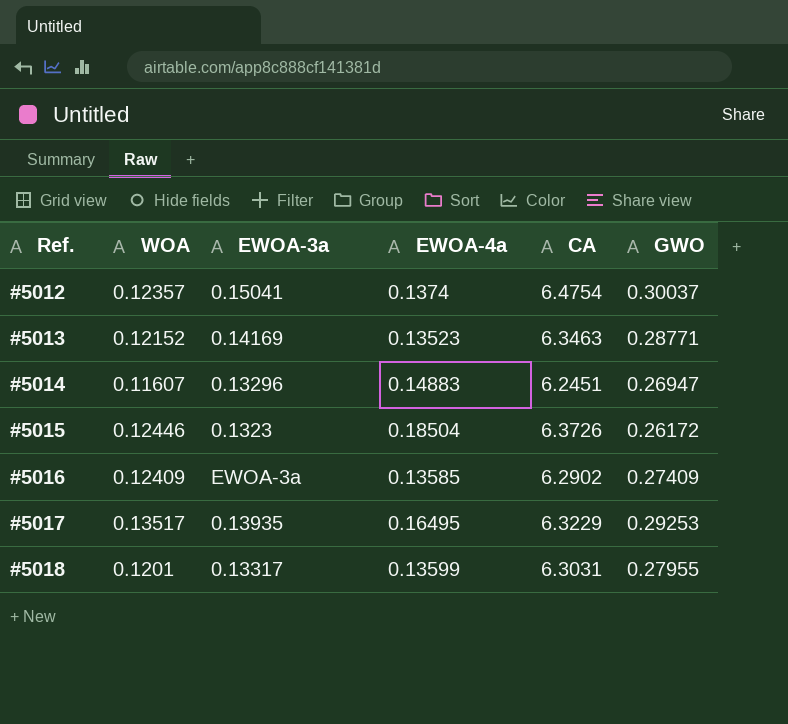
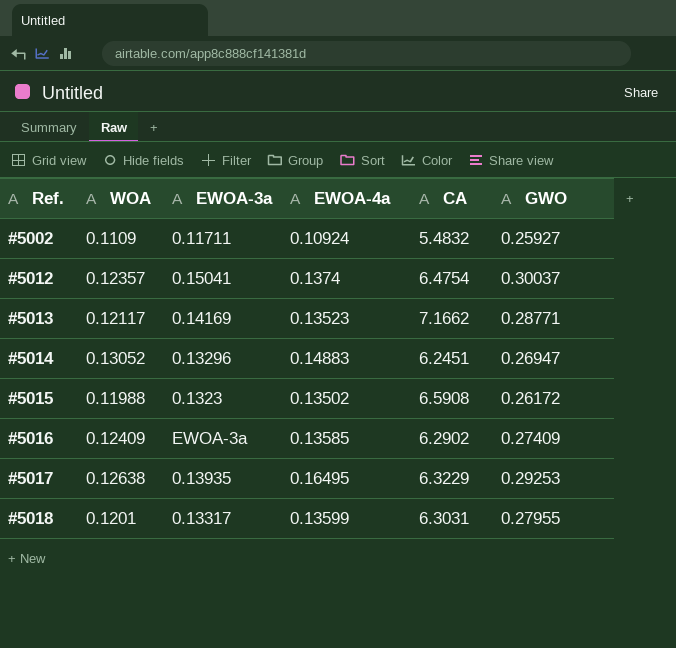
row #5002: none -> 0.1109 | 0.11711 | 0.10924 | 5.4832 | 0.25927
#5013 | WOA: 0.12152 -> 0.12117
#5013 | CA: 6.3463 -> 7.1662
#5014 | WOA: 0.11607 -> 0.13052
#5015 | WOA: 0.12446 -> 0.11988
#5015 | EWOA-4a: 0.18504 -> 0.13502
#5015 | CA: 6.3726 -> 6.5908
#5017 | WOA: 0.13517 -> 0.12638

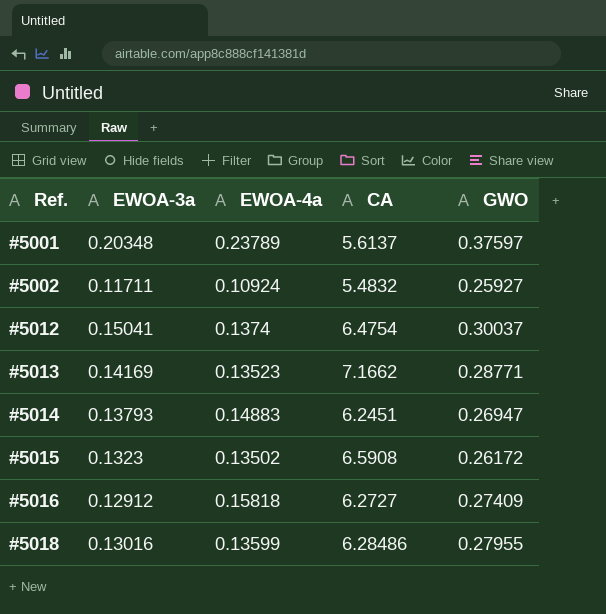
column WOA | position: 2 -> none
row #5017: 0.12638 | 0.13935 | 0.16495 | 6.3229 | 0.29253 -> none
row #5001: none -> 0.20348 | 0.23789 | 5.6137 | 0.37597
#5014 | EWOA-3a: 0.13296 -> 0.13793
#5016 | EWOA-3a: EWOA-3a -> 0.12912
#5016 | EWOA-4a: 0.13585 -> 0.15818
#5016 | CA: 6.2902 -> 6.2727
#5018 | EWOA-3a: 0.13317 -> 0.13016
#5018 | CA: 6.3031 -> 6.28486

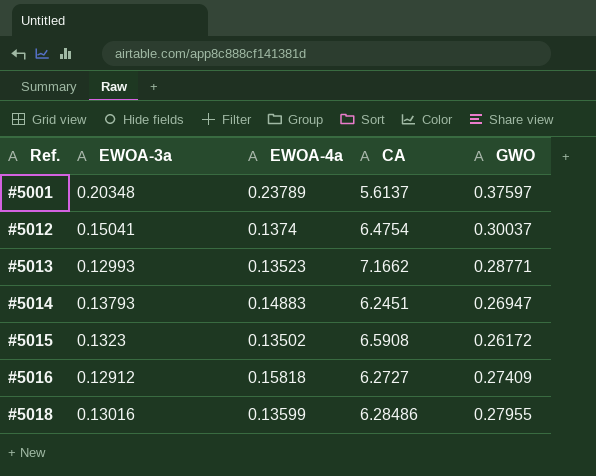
row #5002: 0.11711 | 0.10924 | 5.4832 | 0.25927 -> none
#5013 | EWOA-3a: 0.14169 -> 0.12993

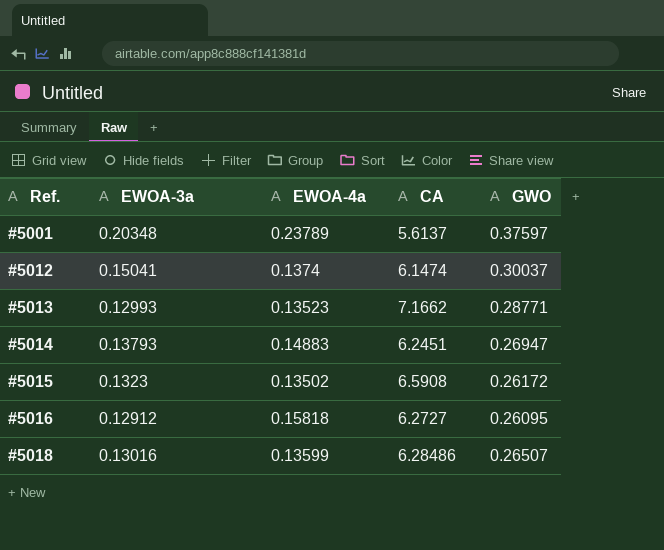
#5012 | CA: 6.4754 -> 6.1474
#5016 | GWO: 0.27409 -> 0.26095
#5018 | GWO: 0.27955 -> 0.26507

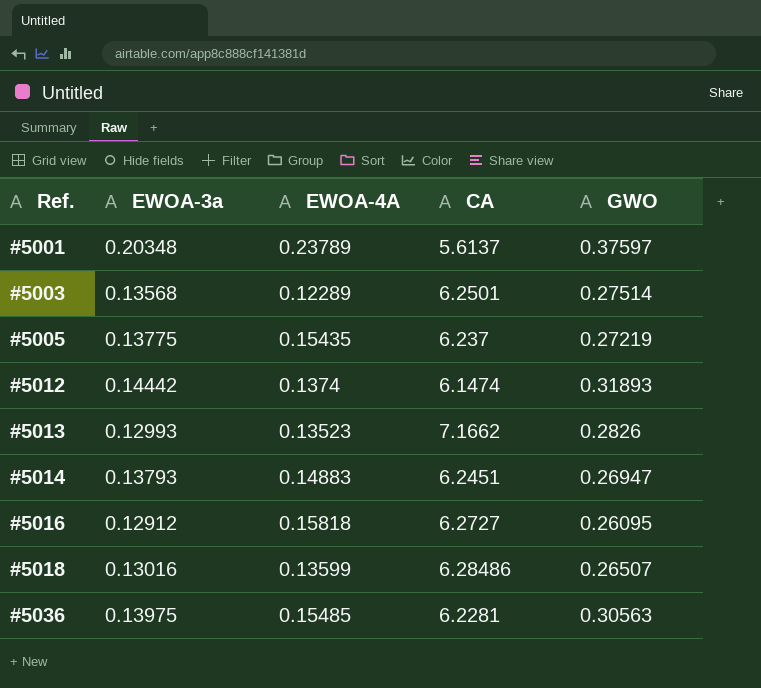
column name: EWOA-4a -> EWOA-4A
row #5015: 0.1323 | 0.13502 | 6.5908 | 0.26172 -> none
row #5003: none -> 0.13568 | 0.12289 | 6.2501 | 0.27514
row #5005: none -> 0.13775 | 0.15435 | 6.237 | 0.27219
#5012 | EWOA-3a: 0.15041 -> 0.14442
#5012 | GWO: 0.30037 -> 0.31893
#5013 | GWO: 0.28771 -> 0.2826
row #5036: none -> 0.13975 | 0.15485 | 6.2281 | 0.30563

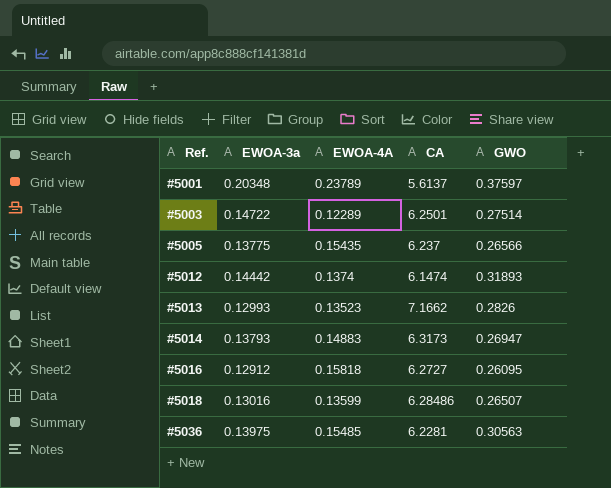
#5003 | EWOA-3a: 0.13568 -> 0.14722
#5005 | GWO: 0.27219 -> 0.26566
#5014 | CA: 6.2451 -> 6.3173

